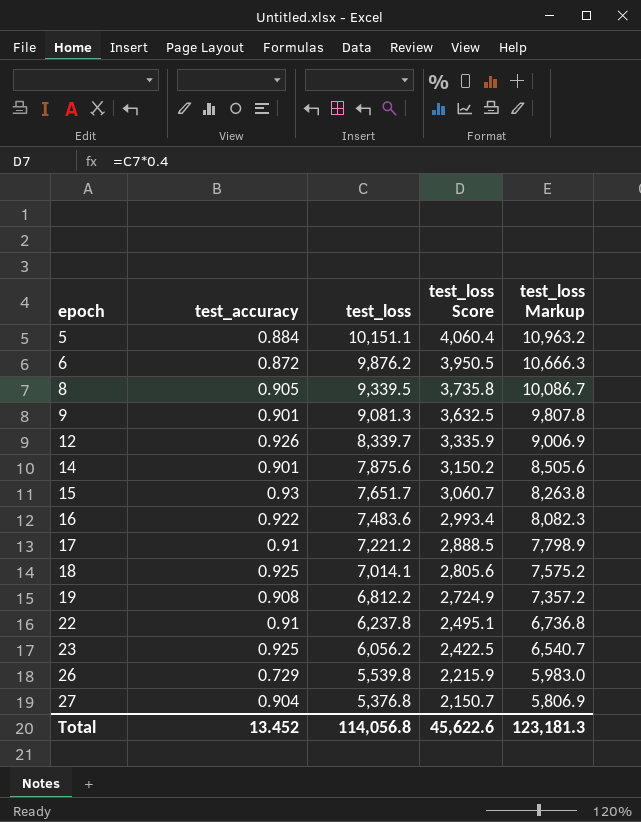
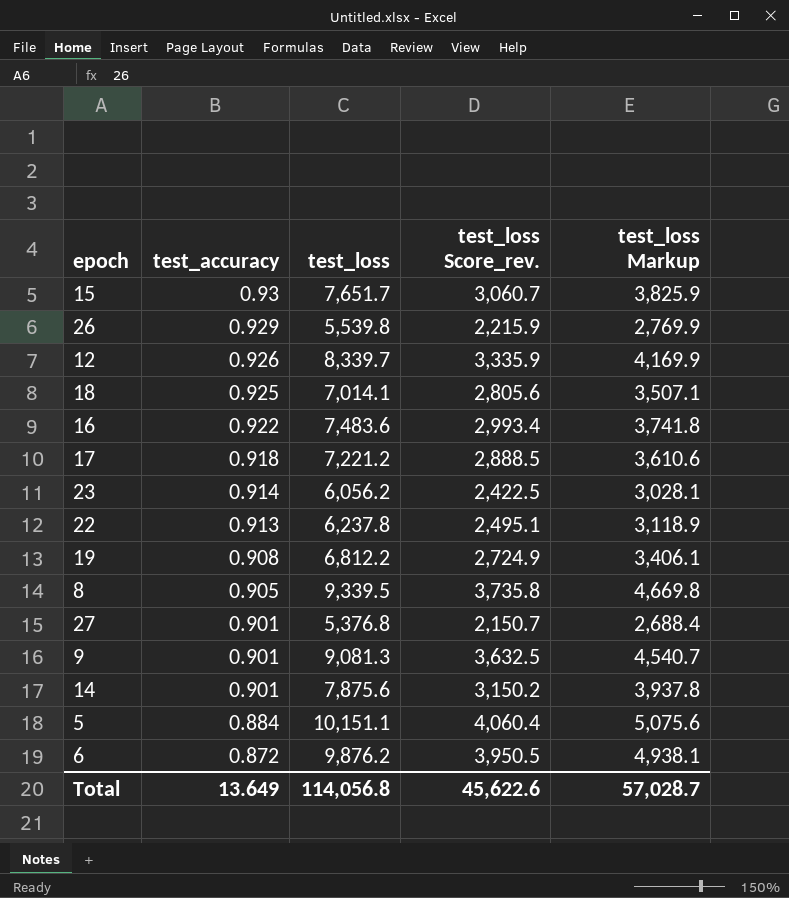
row order: epoch ascending -> test_accuracy descending
column name: test_loss Score -> test_loss Score_rev.
column test_loss Markup | formula: [test_loss] * 1.08 -> [test_loss] * 0.5
26 | test_accuracy: 0.729 -> 0.929
17 | test_accuracy: 0.91 -> 0.918
23 | test_accuracy: 0.925 -> 0.914
22 | test_accuracy: 0.91 -> 0.913
27 | test_accuracy: 0.904 -> 0.901
Total | test_accuracy: 13.452 -> 13.649
Total | test_loss Markup: 123,181.3 -> 57,028.7

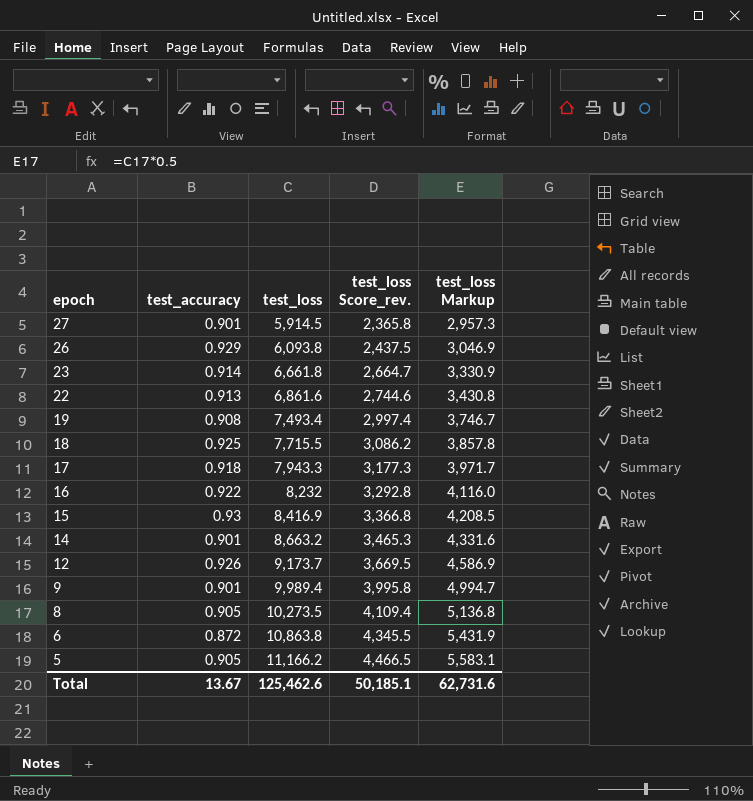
row order: test_accuracy descending -> epoch descending
27 | test_loss: 5,376.8 -> 5,914.5
27 | test_loss Score_rev.: 2,150.7 -> 2,365.8
27 | test_loss Markup: 2,688.4 -> 2,957.3
26 | test_loss: 5,539.8 -> 6,093.8
26 | test_loss Score_rev.: 2,215.9 -> 2,437.5
26 | test_loss Markup: 2,769.9 -> 3,046.9
23 | test_loss: 6,056.2 -> 6,661.8
23 | test_loss Score_rev.: 2,422.5 -> 2,664.7
23 | test_loss Markup: 3,028.1 -> 3,330.9
22 | test_loss: 6,237.8 -> 6,861.6
22 | test_loss Score_rev.: 2,495.1 -> 2,744.6
22 | test_loss Markup: 3,118.9 -> 3,430.8
19 | test_loss: 6,812.2 -> 7,493.4
19 | test_loss Score_rev.: 2,724.9 -> 2,997.4
19 | test_loss Markup: 3,406.1 -> 3,746.7
18 | test_loss: 7,014.1 -> 7,715.5
18 | test_loss Score_rev.: 2,805.6 -> 3,086.2
18 | test_loss Markup: 3,507.1 -> 3,857.8
17 | test_loss: 7,221.2 -> 7,943.3
17 | test_loss Score_rev.: 2,888.5 -> 3,177.3
17 | test_loss Markup: 3,610.6 -> 3,971.7
16 | test_loss: 7,483.6 -> 8,232
16 | test_loss Score_rev.: 2,993.4 -> 3,292.8
16 | test_loss Markup: 3,741.8 -> 4,116.0
15 | test_loss: 7,651.7 -> 8,416.9
15 | test_loss Score_rev.: 3,060.7 -> 3,366.8
15 | test_loss Markup: 3,825.9 -> 4,208.5
14 | test_loss: 7,875.6 -> 8,663.2
14 | test_loss Score_rev.: 3,150.2 -> 3,465.3
14 | test_loss Markup: 3,937.8 -> 4,331.6
12 | test_loss: 8,339.7 -> 9,173.7
12 | test_loss Score_rev.: 3,335.9 -> 3,669.5
12 | test_loss Markup: 4,169.9 -> 4,586.9
9 | test_loss: 9,081.3 -> 9,989.4
9 | test_loss Score_rev.: 3,632.5 -> 3,995.8
9 | test_loss Markup: 4,540.7 -> 4,994.7
8 | test_loss: 9,339.5 -> 10,273.5
8 | test_loss Score_rev.: 3,735.8 -> 4,109.4
8 | test_loss Markup: 4,669.8 -> 5,136.8
6 | test_loss: 9,876.2 -> 10,863.8
6 | test_loss Score_rev.: 3,950.5 -> 4,345.5
6 | test_loss Markup: 4,938.1 -> 5,431.9
5 | test_accuracy: 0.884 -> 0.905
5 | test_loss: 10,151.1 -> 11,166.2
5 | test_loss Score_rev.: 4,060.4 -> 4,466.5
5 | test_loss Markup: 5,075.6 -> 5,583.1
Total | test_accuracy: 13.649 -> 13.67
Total | test_loss: 114,056.8 -> 125,462.6
Total | test_loss Score_rev.: 45,622.6 -> 50,185.1
Total | test_loss Markup: 57,028.7 -> 62,731.6

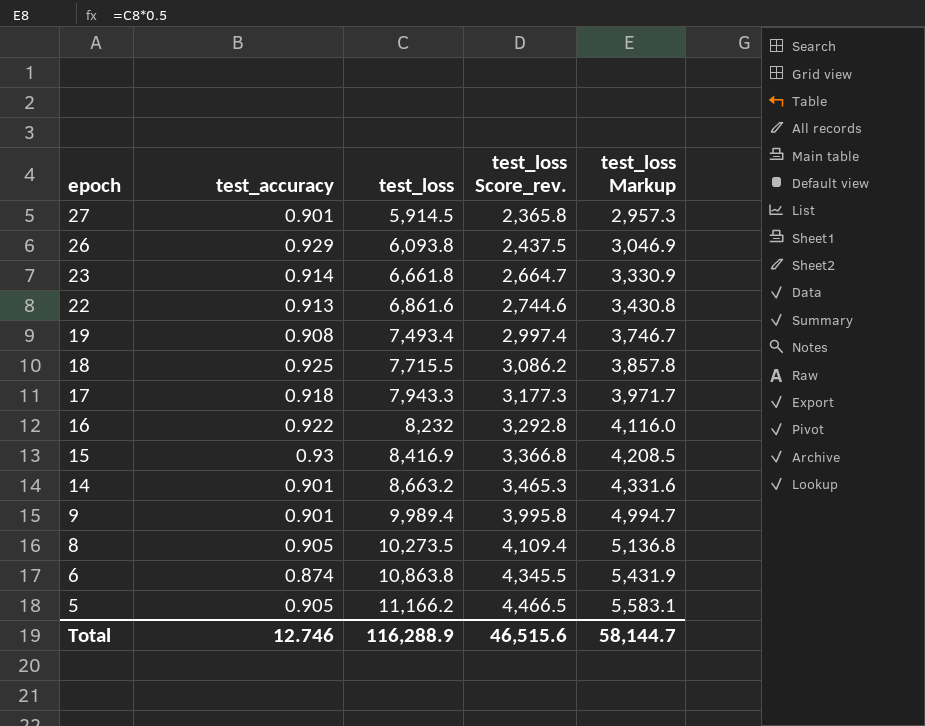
row 12: 0.926 | 9,173.7 | 3,669.5 | 4,586.9 -> none
6 | test_accuracy: 0.872 -> 0.874
Total | test_accuracy: 13.67 -> 12.746
Total | test_loss: 125,462.6 -> 116,288.9
Total | test_loss Score_rev.: 50,185.1 -> 46,515.6
Total | test_loss Markup: 62,731.6 -> 58,144.7

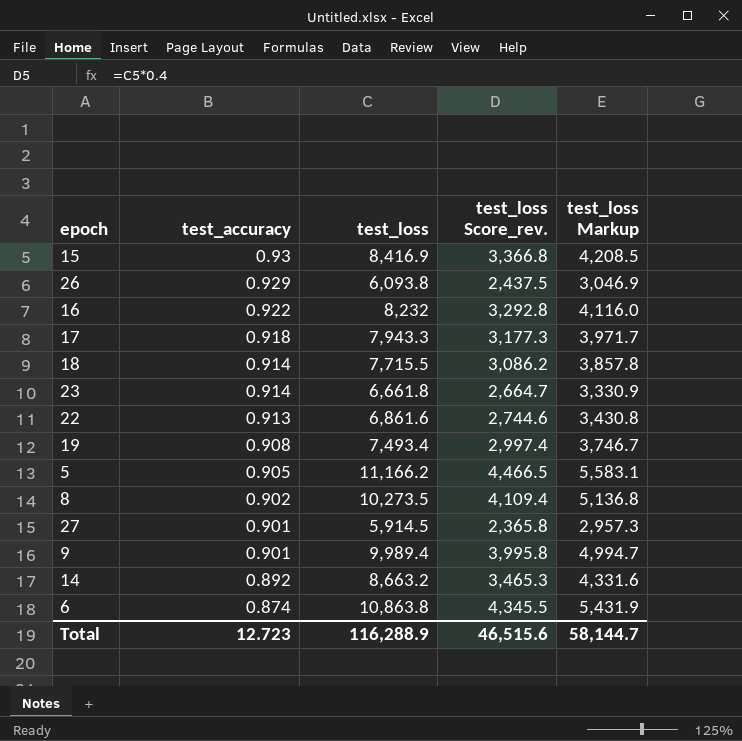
row order: epoch descending -> test_accuracy descending
18 | test_accuracy: 0.925 -> 0.914
8 | test_accuracy: 0.905 -> 0.902
14 | test_accuracy: 0.901 -> 0.892
Total | test_accuracy: 12.746 -> 12.723

